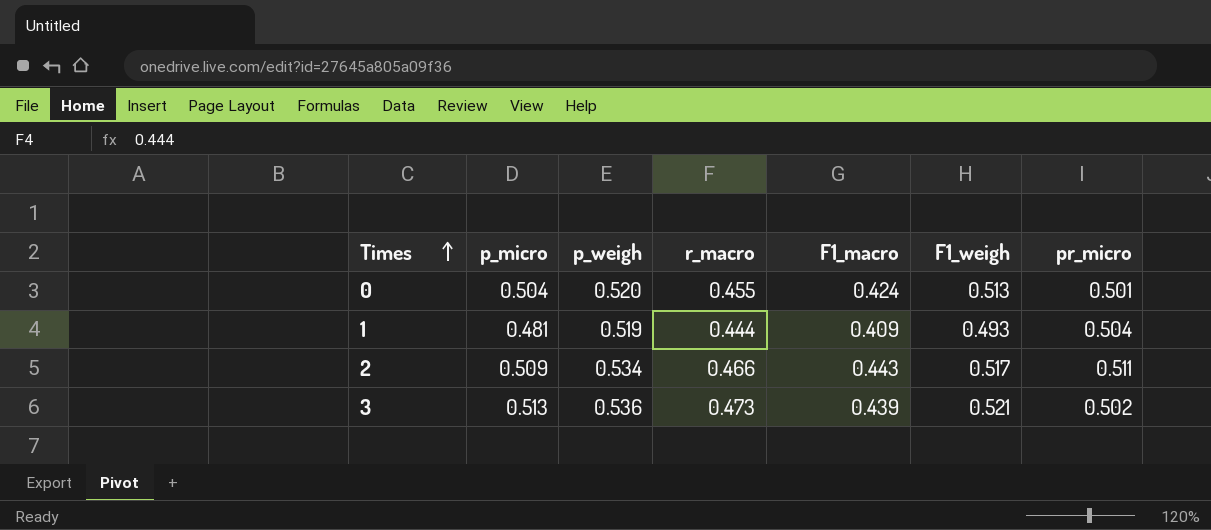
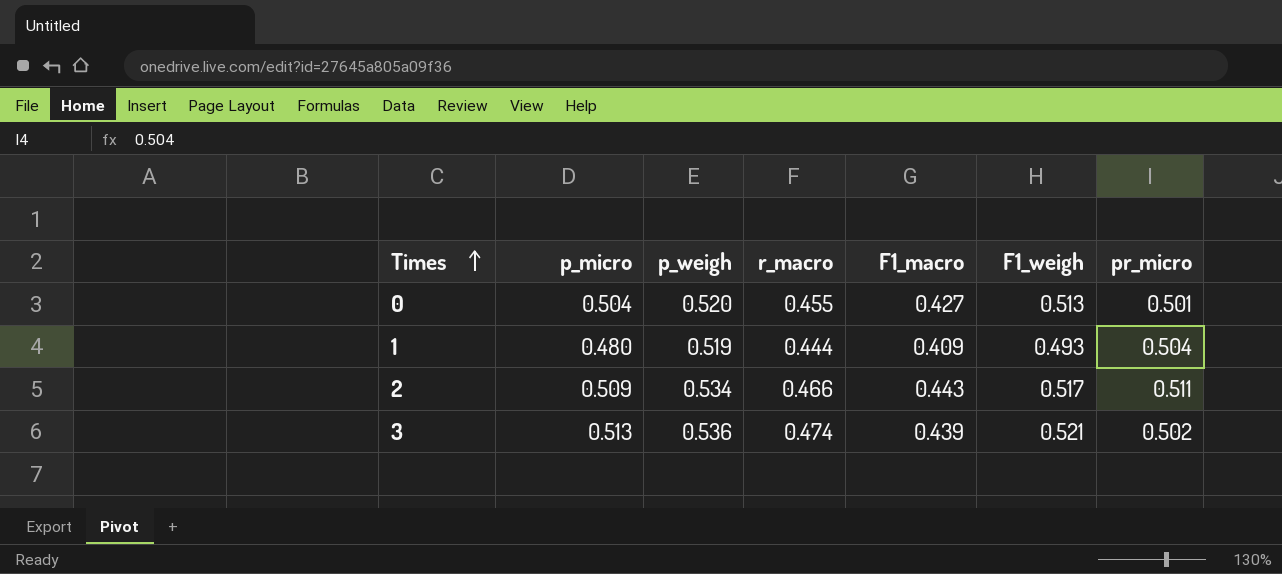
0 | F1_macro: 0.424 -> 0.427
1 | p_micro: 0.481 -> 0.480
3 | r_macro: 0.473 -> 0.474

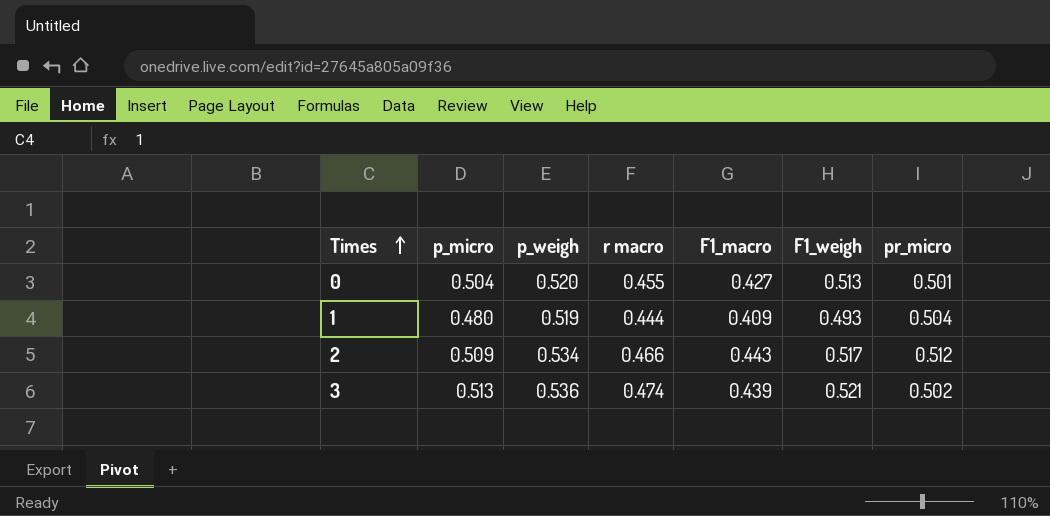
column name: r_macro -> r macro
2 | pr_micro: 0.511 -> 0.512

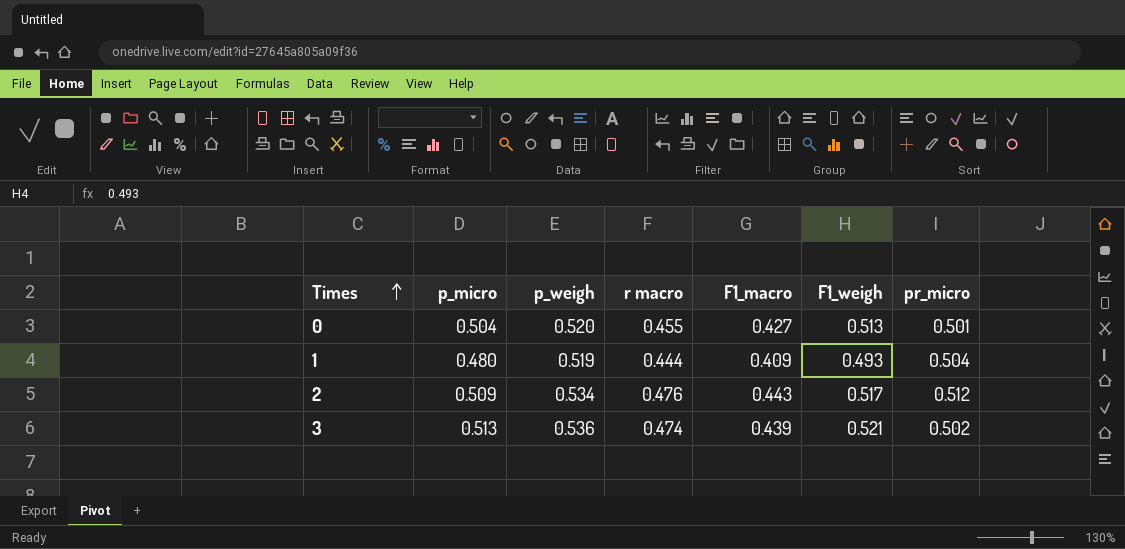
2 | r macro: 0.466 -> 0.476

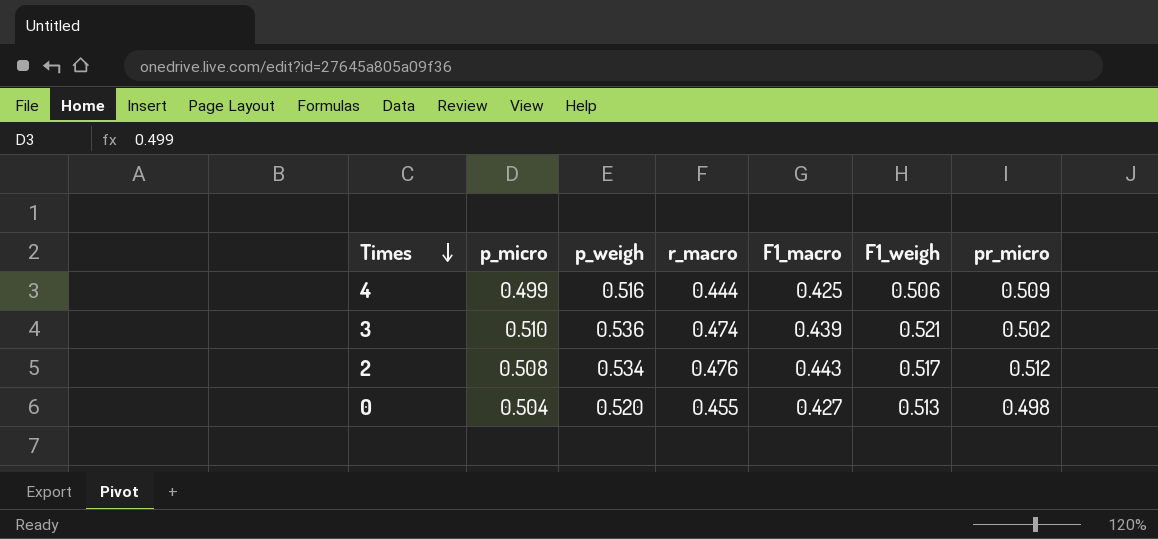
row order: Times ascending -> Times descending
column name: r macro -> r_macro
row 1: 0.480 | 0.519 | 0.444 | 0.409 | 0.493 | 0.504 -> none
row 4: none -> 0.499 | 0.516 | 0.444 | 0.425 | 0.506 | 0.509
3 | p_micro: 0.513 -> 0.510
2 | p_micro: 0.509 -> 0.508
0 | pr_micro: 0.501 -> 0.498

